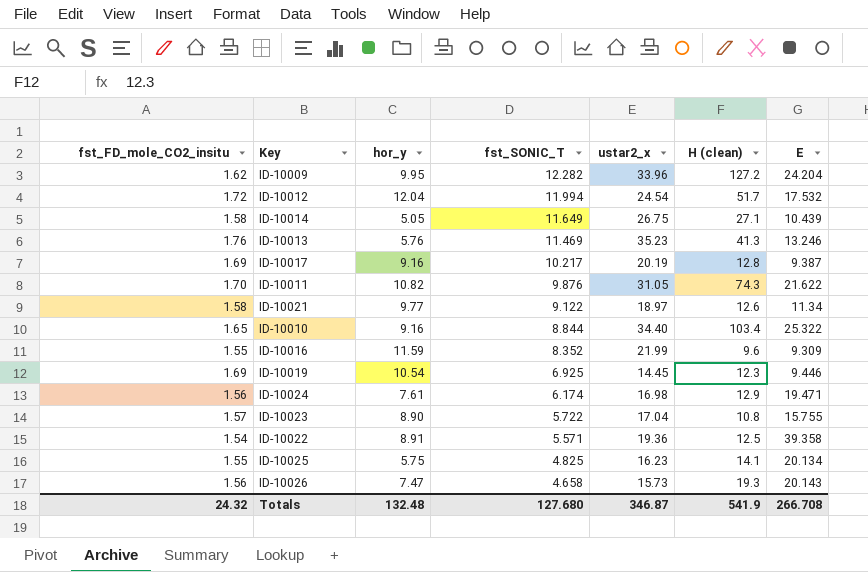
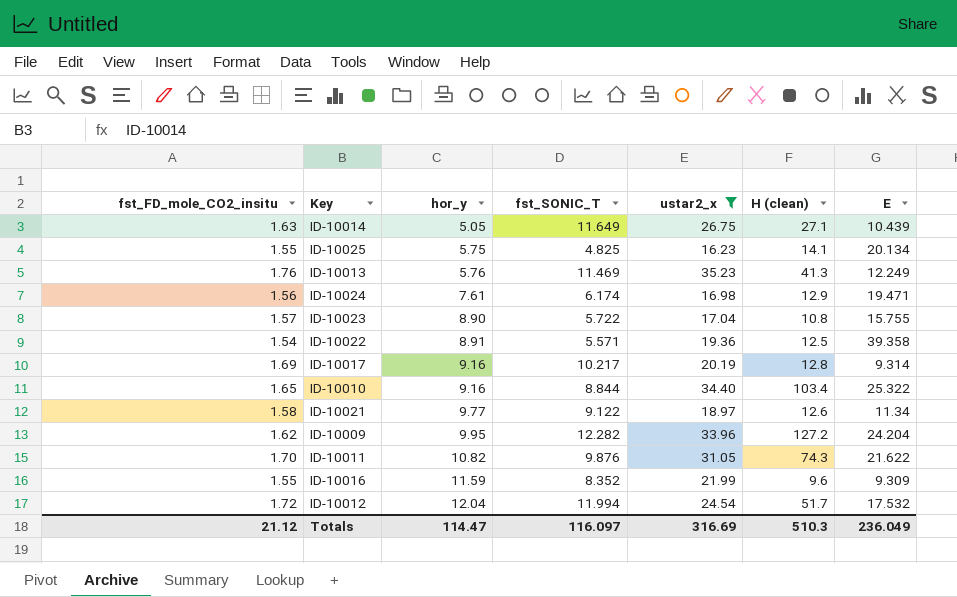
filter: none -> ustar2_x >= 16.23
row order: fst_SONIC_T descending -> hor_y ascending
ID-10014 | fst_FD_mole_CO2_insitu: 1.58 -> 1.63
ID-10013 | E: 13.246 -> 12.249
ID-10017 | E: 9.387 -> 9.314
Totals | fst_FD_mole_CO2_insitu: 24.32 -> 21.12
Totals | hor_y: 132.48 -> 114.47
Totals | fst_SONIC_T: 127.680 -> 116.097
Totals | ustar2_x: 346.87 -> 316.69
Totals | H (clean): 541.9 -> 510.3
Totals | E: 266.708 -> 236.049

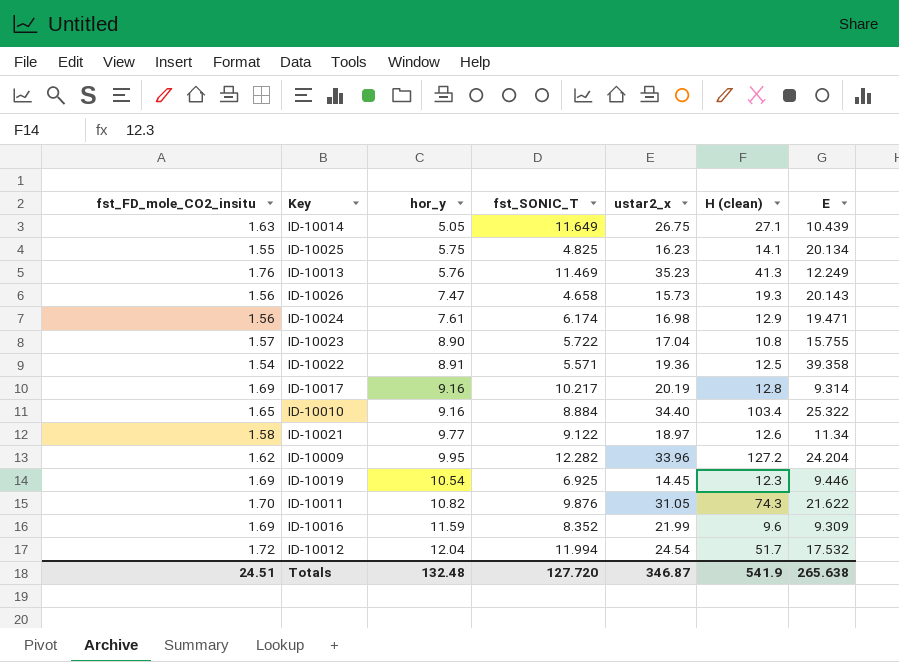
filter: ustar2_x >= 16.23 -> none
ID-10010 | fst_SONIC_T: 8.844 -> 8.884
ID-10016 | fst_FD_mole_CO2_insitu: 1.55 -> 1.69
Totals | fst_FD_mole_CO2_insitu: 21.12 -> 24.51
Totals | hor_y: 114.47 -> 132.48
Totals | fst_SONIC_T: 116.097 -> 127.720
Totals | ustar2_x: 316.69 -> 346.87
Totals | H (clean): 510.3 -> 541.9
Totals | E: 236.049 -> 265.638

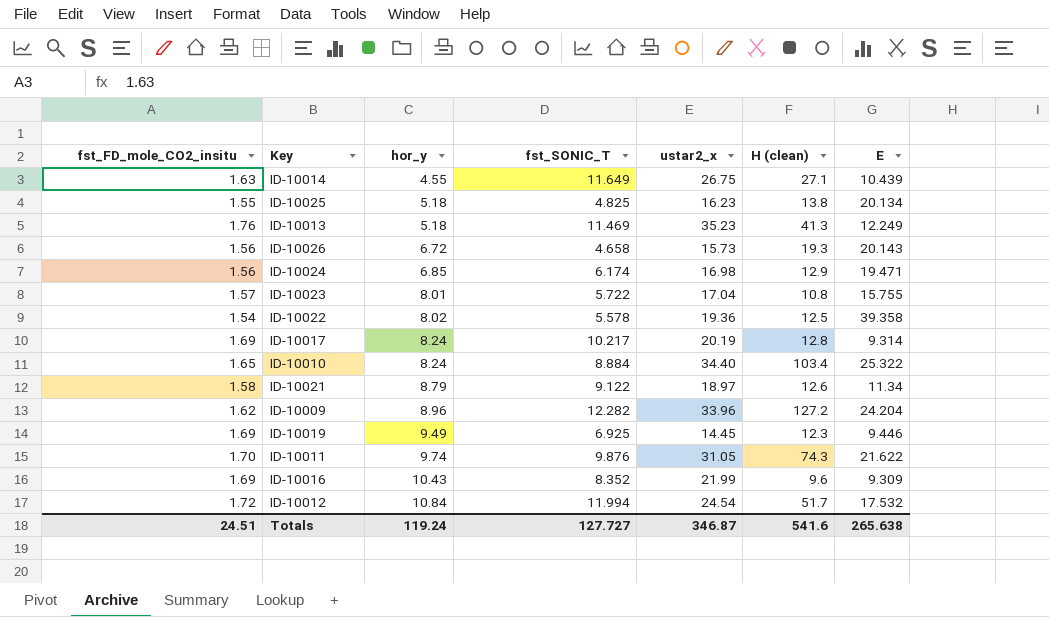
ID-10014 | hor_y: 5.05 -> 4.55
ID-10025 | hor_y: 5.75 -> 5.18
ID-10025 | H (clean): 14.1 -> 13.8
ID-10013 | hor_y: 5.76 -> 5.18
ID-10026 | hor_y: 7.47 -> 6.72
ID-10024 | hor_y: 7.61 -> 6.85
ID-10023 | hor_y: 8.90 -> 8.01
ID-10022 | hor_y: 8.91 -> 8.02
ID-10022 | fst_SONIC_T: 5.571 -> 5.578
ID-10017 | hor_y: 9.16 -> 8.24
ID-10010 | hor_y: 9.16 -> 8.24
ID-10021 | hor_y: 9.77 -> 8.79
ID-10009 | hor_y: 9.95 -> 8.96
ID-10019 | hor_y: 10.54 -> 9.49
ID-10011 | hor_y: 10.82 -> 9.74
ID-10016 | hor_y: 11.59 -> 10.43
ID-10012 | hor_y: 12.04 -> 10.84
Totals | hor_y: 132.48 -> 119.24
Totals | fst_SONIC_T: 127.720 -> 127.727
Totals | H (clean): 541.9 -> 541.6

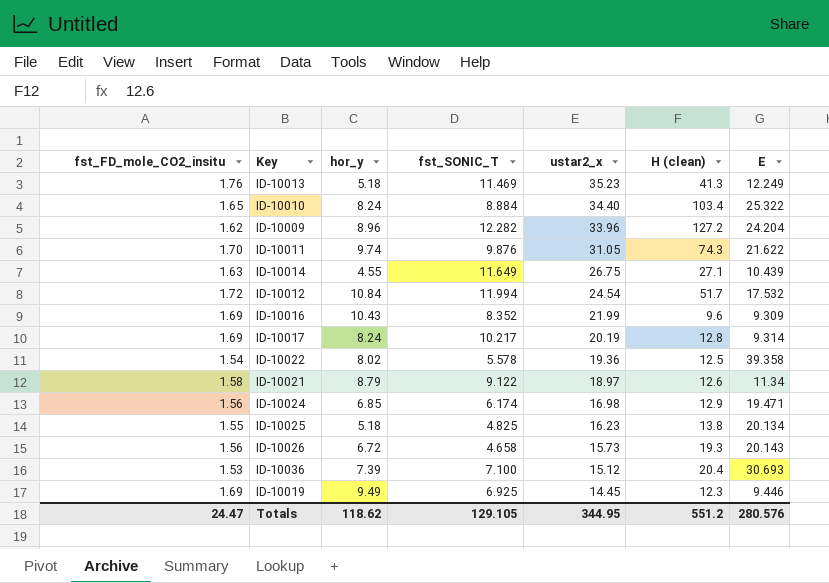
row order: hor_y ascending -> ustar2_x descending
row ID-10023: 1.57 | 8.01 | 5.722 | 17.04 | 10.8 | 15.755 -> none
row ID-10036: none -> 1.53 | 7.39 | 7.100 | 15.12 | 20.4 | 30.693
Totals | fst_FD_mole_CO2_insitu: 24.51 -> 24.47
Totals | hor_y: 119.24 -> 118.62
Totals | fst_SONIC_T: 127.727 -> 129.105
Totals | ustar2_x: 346.87 -> 344.95
Totals | H (clean): 541.6 -> 551.2
Totals | E: 265.638 -> 280.576

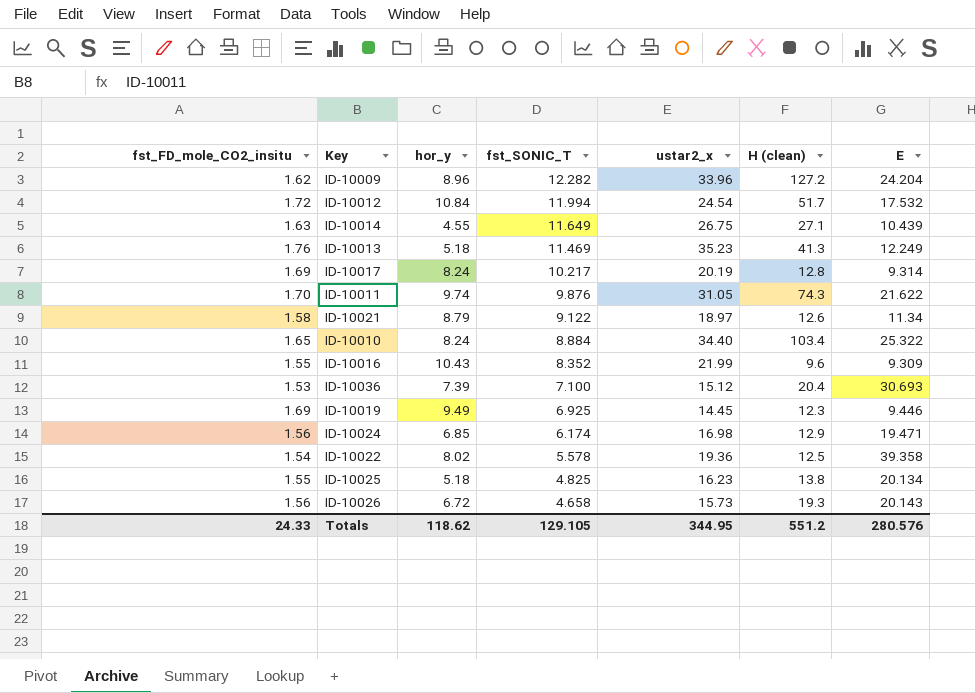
row order: ustar2_x descending -> fst_SONIC_T descending
ID-10016 | fst_FD_mole_CO2_insitu: 1.69 -> 1.55
Totals | fst_FD_mole_CO2_insitu: 24.47 -> 24.33

